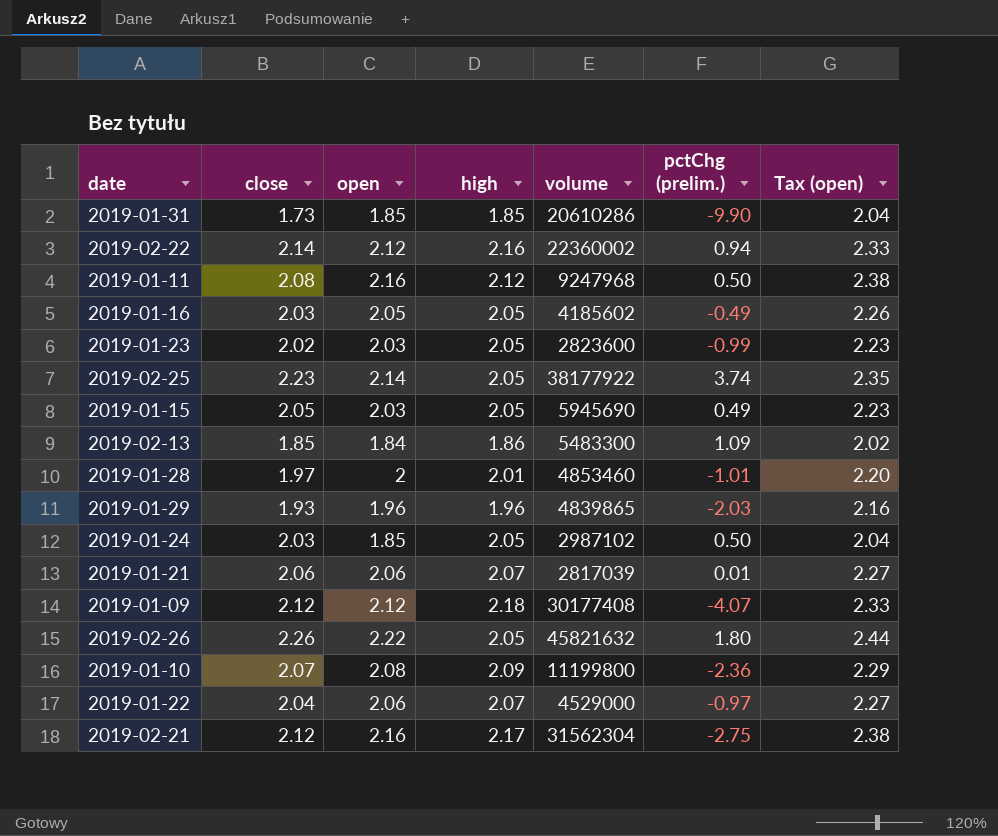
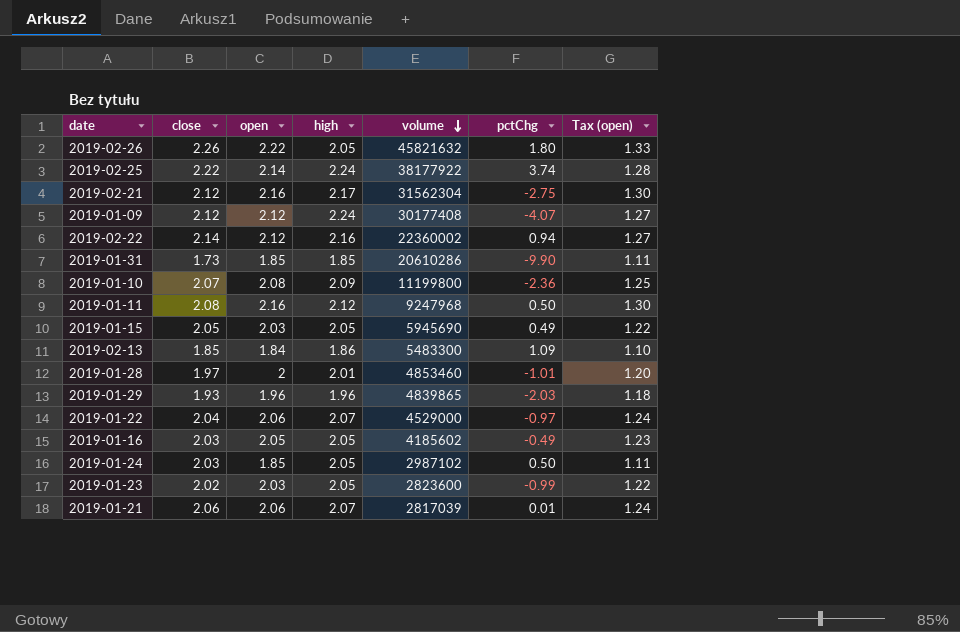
row order: none -> volume descending
column name: pctChg (prelim.) -> pctChg
column Tax (open) | formula: [open] * 1.1 -> [open] * 0.6
2019-02-25 | close: 2.23 -> 2.22
2019-02-25 | high: 2.05 -> 2.24
2019-01-09 | high: 2.18 -> 2.24

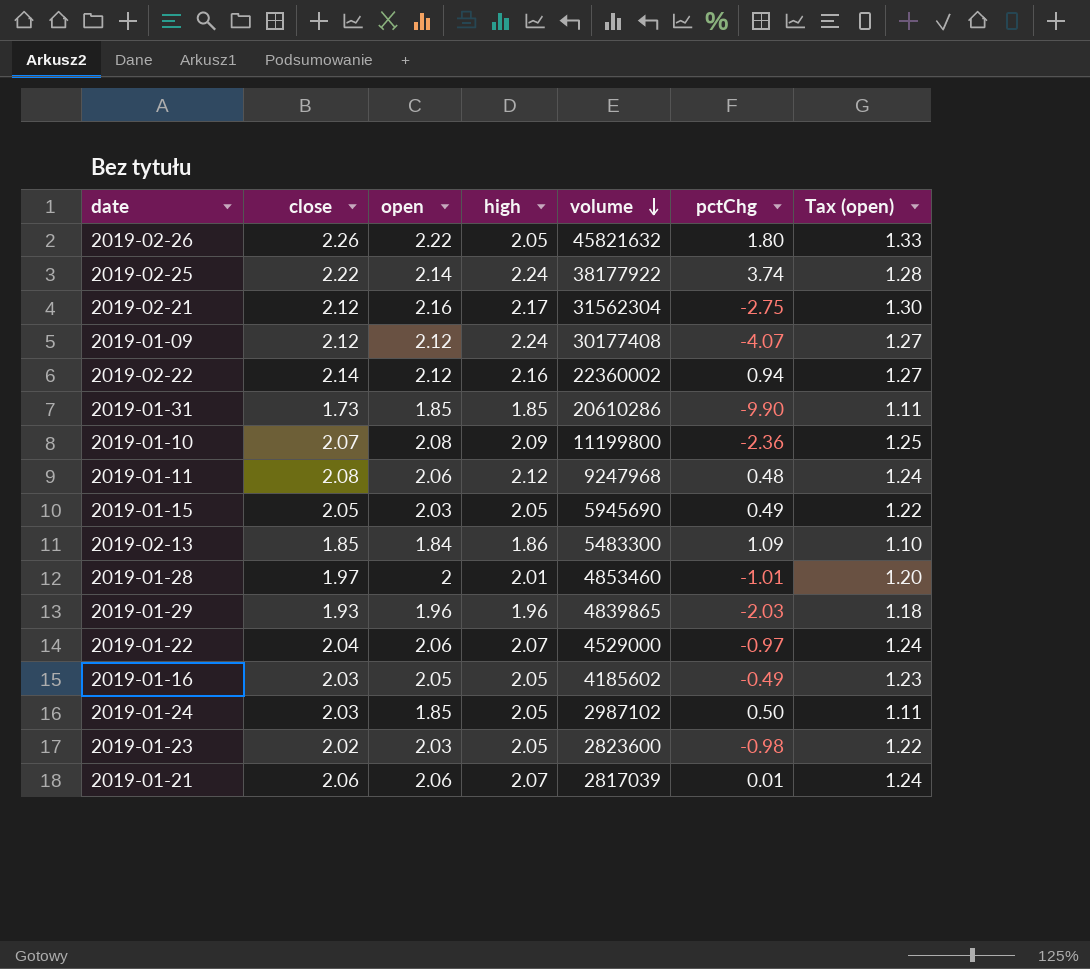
2019-01-11 | open: 2.16 -> 2.06
2019-01-11 | pctChg: 0.50 -> 0.48
2019-01-11 | Tax (open): 1.30 -> 1.24
2019-01-23 | pctChg: -0.99 -> -0.98

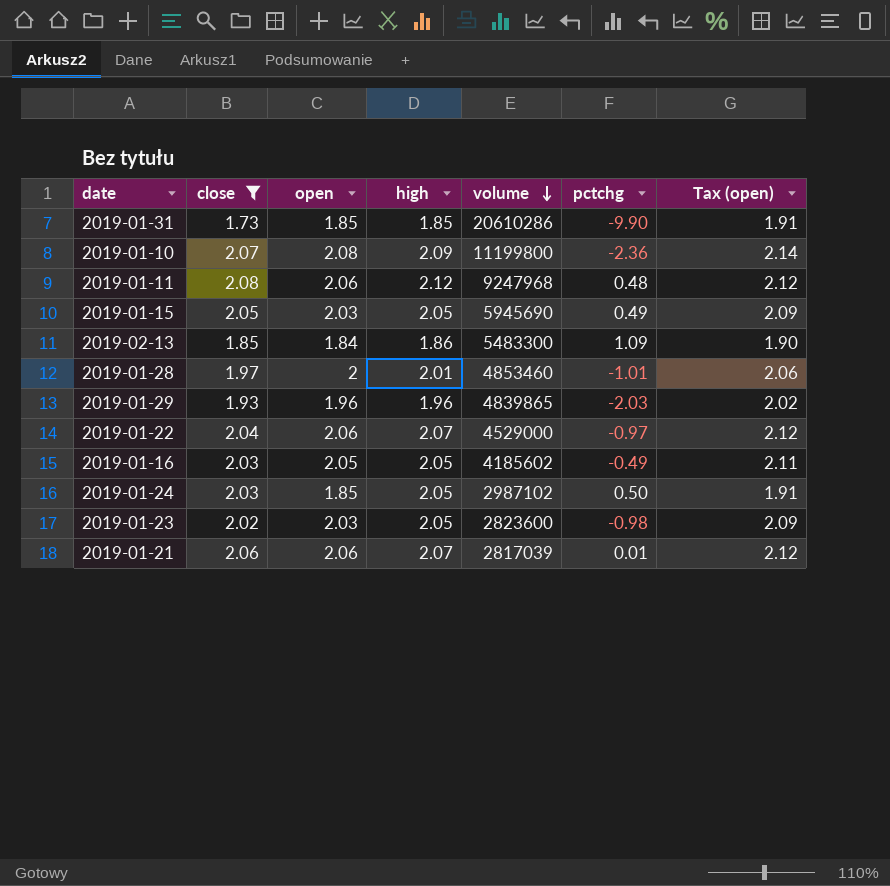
filter: none -> close <= 2.08
column name: pctChg -> pctchg
column Tax (open) | formula: [open] * 0.6 -> [open] * 1.03

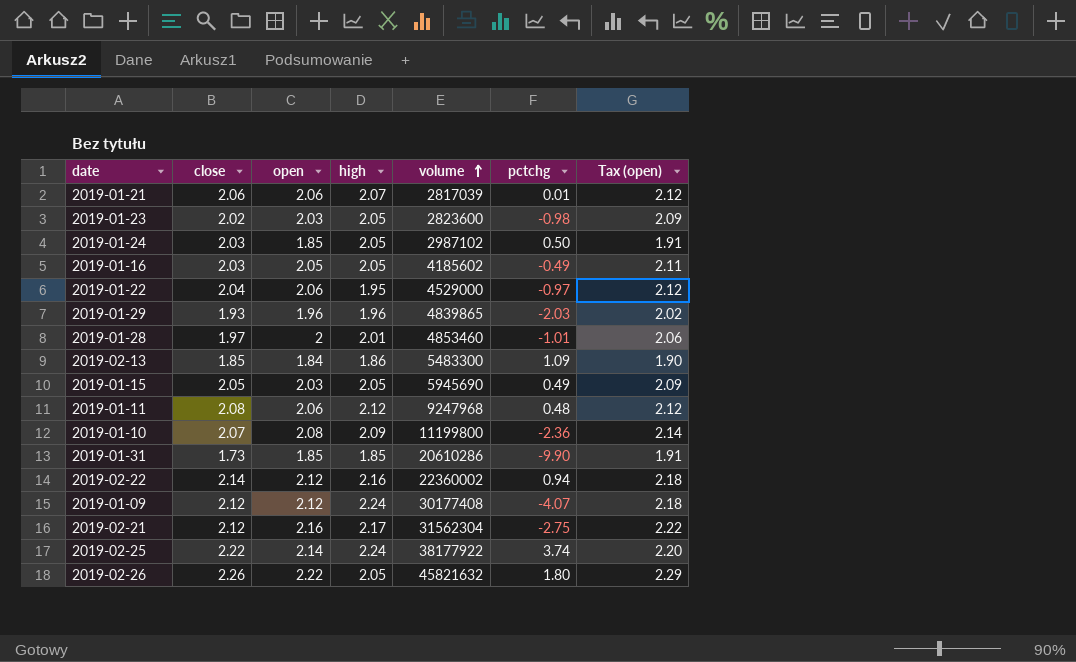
filter: close <= 2.08 -> none
row order: volume descending -> volume ascending
2019-01-22 | high: 2.07 -> 1.95

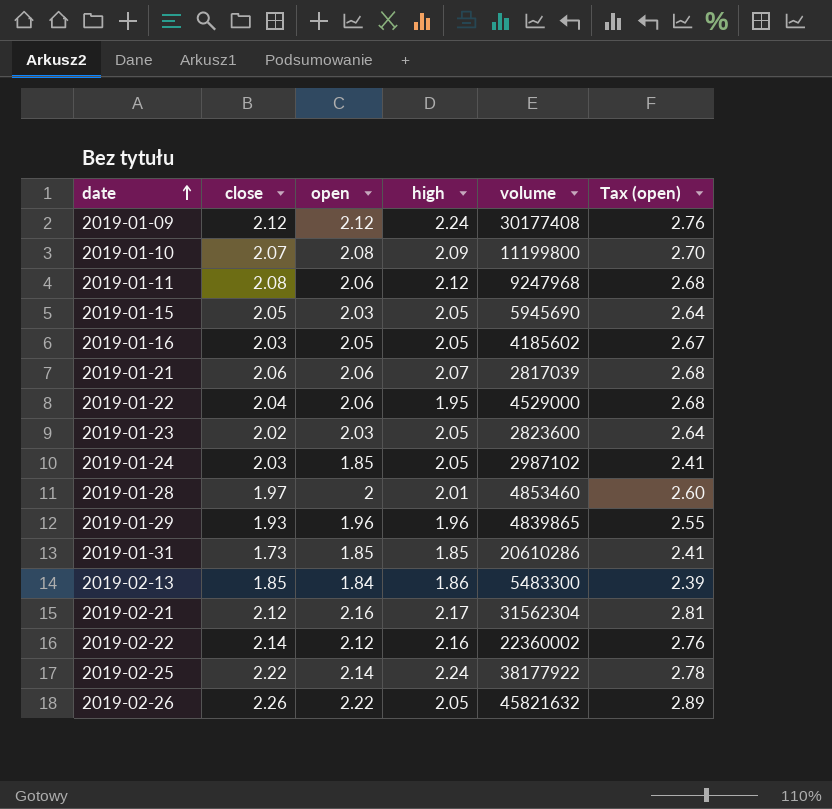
row order: volume ascending -> date ascending
column pctchg | position: 6 -> none
column Tax (open) | formula: [open] * 1.03 -> [open] * 1.3

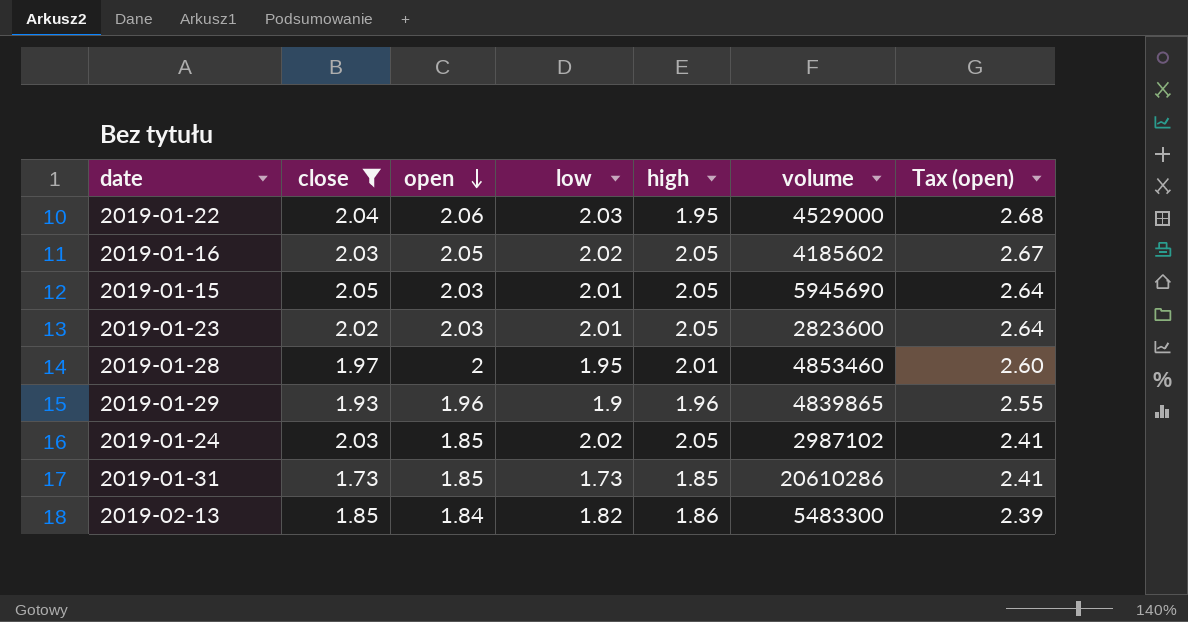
filter: none -> close <= 2.05
row order: date ascending -> open descending
column low | position: none -> 4

